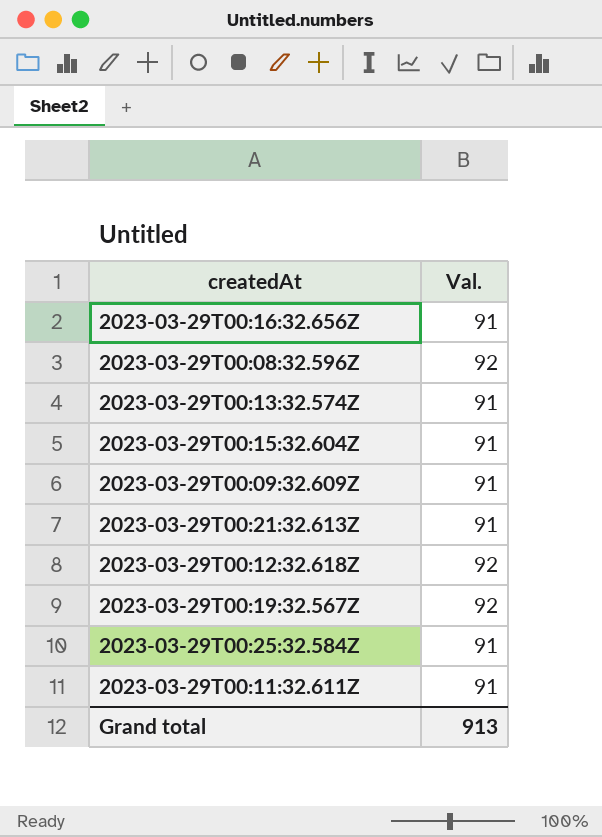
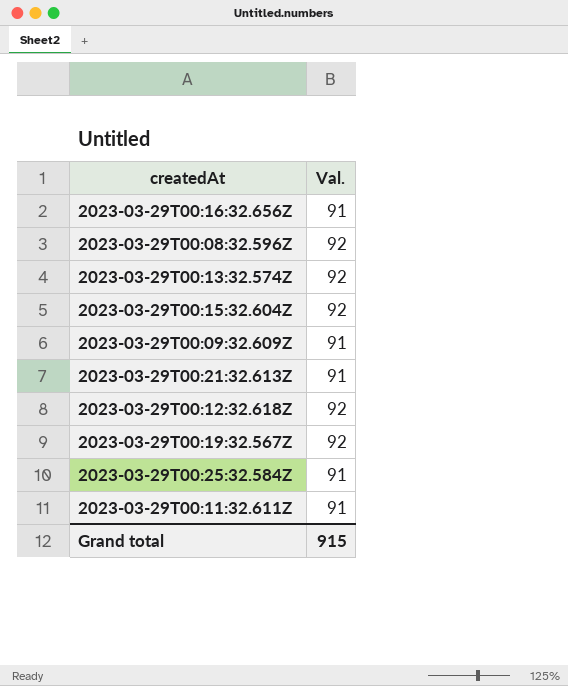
2023-03-29T00:13:32.574Z | Val.: 91 -> 92
2023-03-29T00:15:32.604Z | Val.: 91 -> 92
Grand total | Val.: 913 -> 915

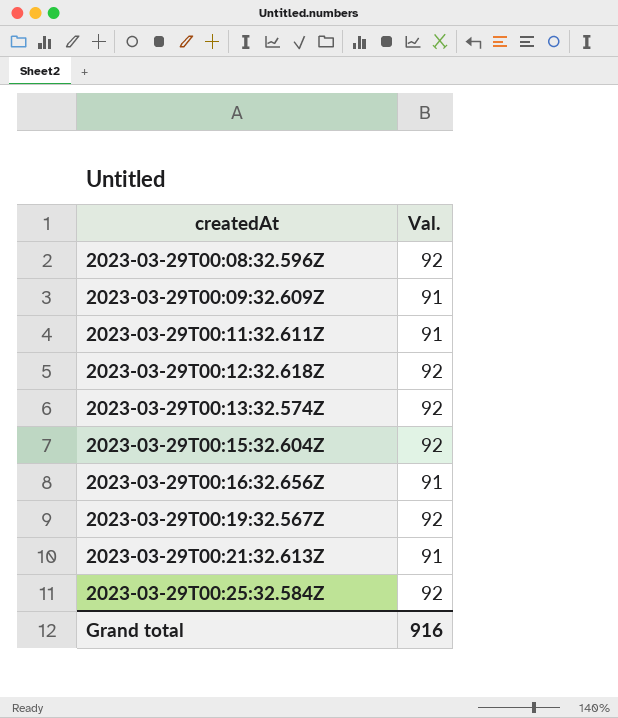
row order: none -> createdAt ascending
2023-03-29T00:25:32.584Z | Val.: 91 -> 92
Grand total | Val.: 915 -> 916

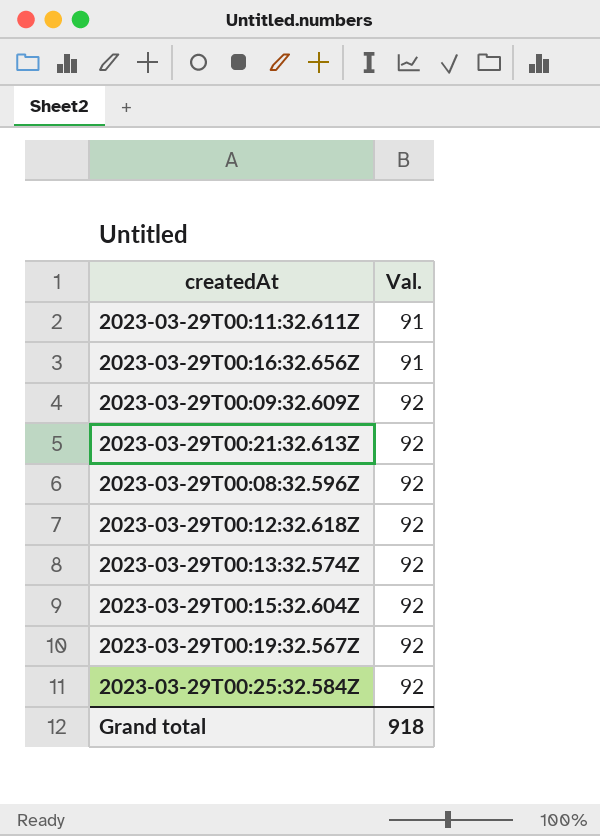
row order: createdAt ascending -> Val. ascending
2023-03-29T00:09:32.609Z | Val.: 91 -> 92
2023-03-29T00:21:32.613Z | Val.: 91 -> 92
Grand total | Val.: 916 -> 918

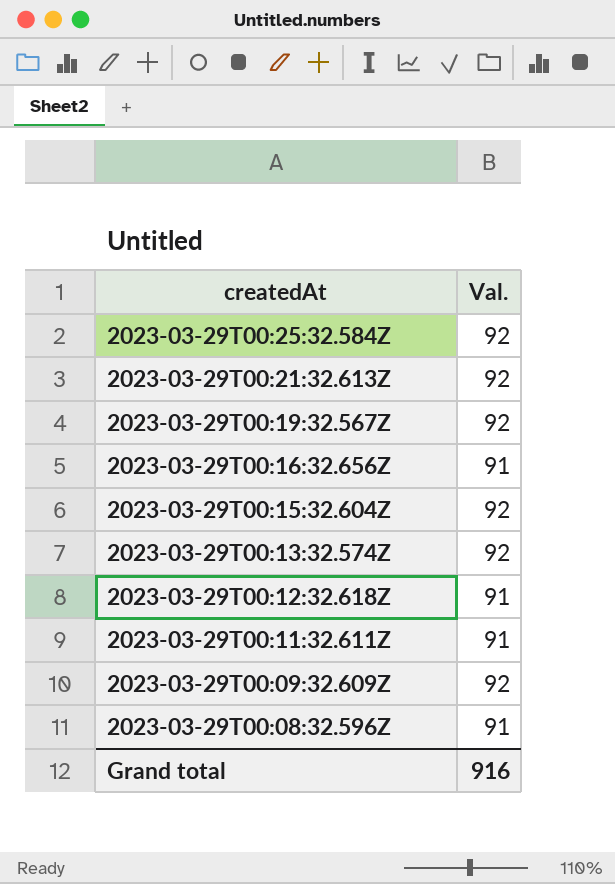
row order: Val. ascending -> createdAt descending
2023-03-29T00:12:32.618Z | Val.: 92 -> 91
2023-03-29T00:08:32.596Z | Val.: 92 -> 91
Grand total | Val.: 918 -> 916

